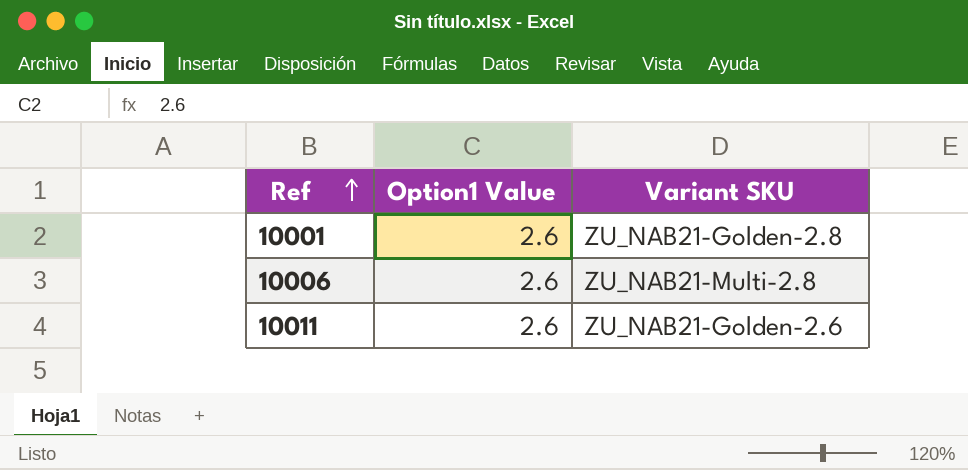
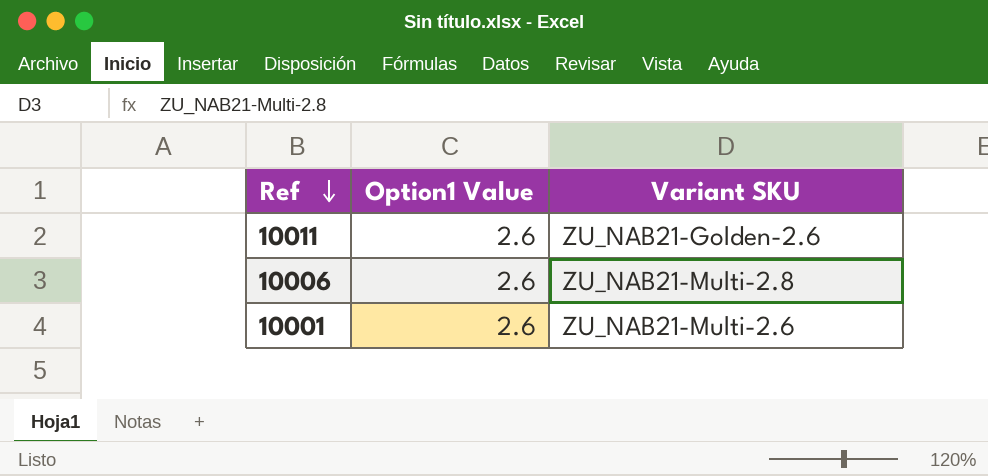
row order: Ref ascending -> Ref descending
10001 | Variant SKU: ZU_NAB21-Golden-2.8 -> ZU_NAB21-Multi-2.6

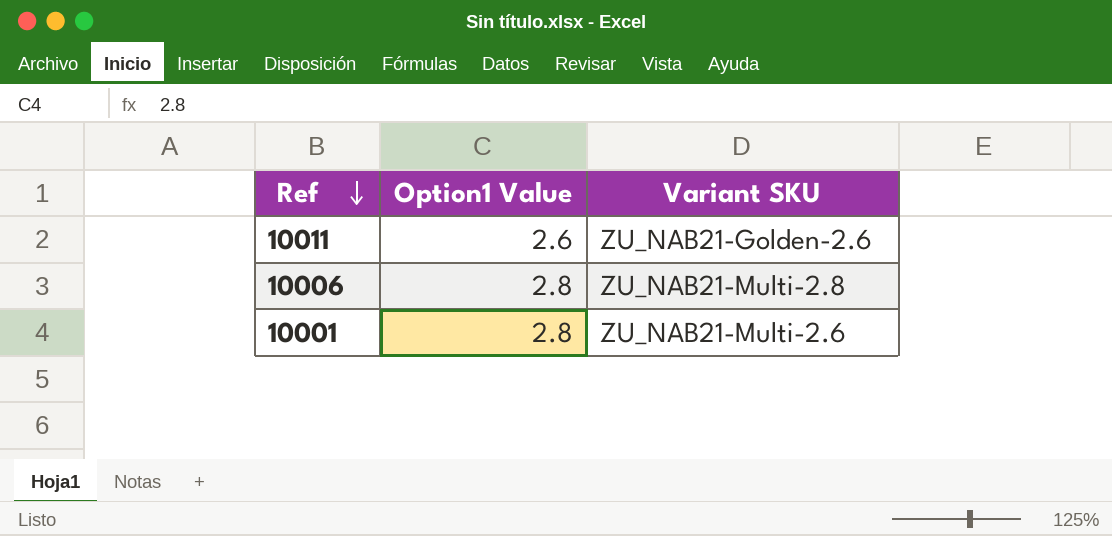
10006 | Option1 Value: 2.6 -> 2.8
10001 | Option1 Value: 2.6 -> 2.8

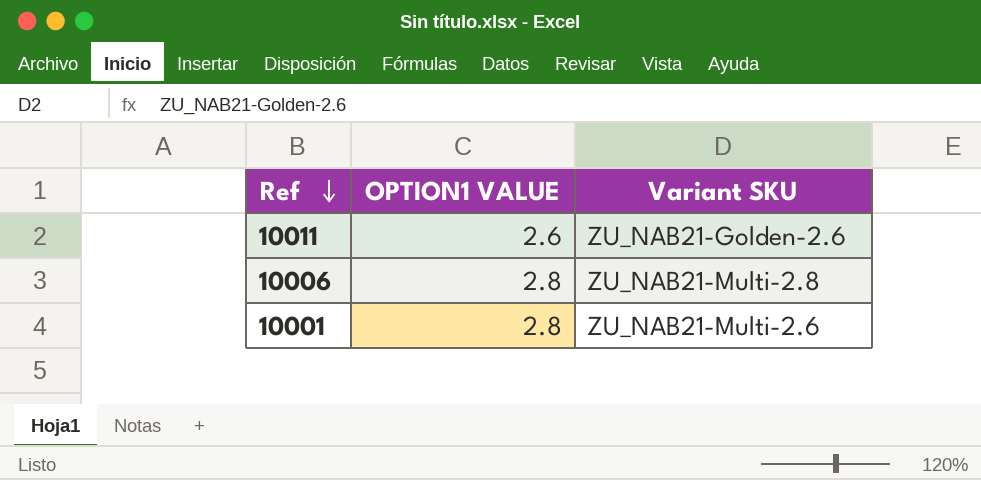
column name: Option1 Value -> OPTION1 VALUE

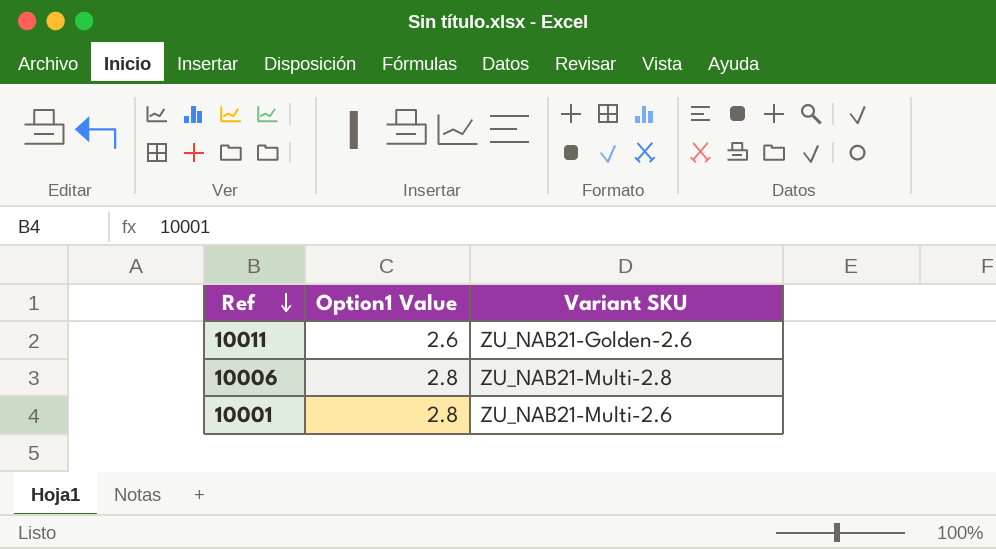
column name: OPTION1 VALUE -> Option1 Value

